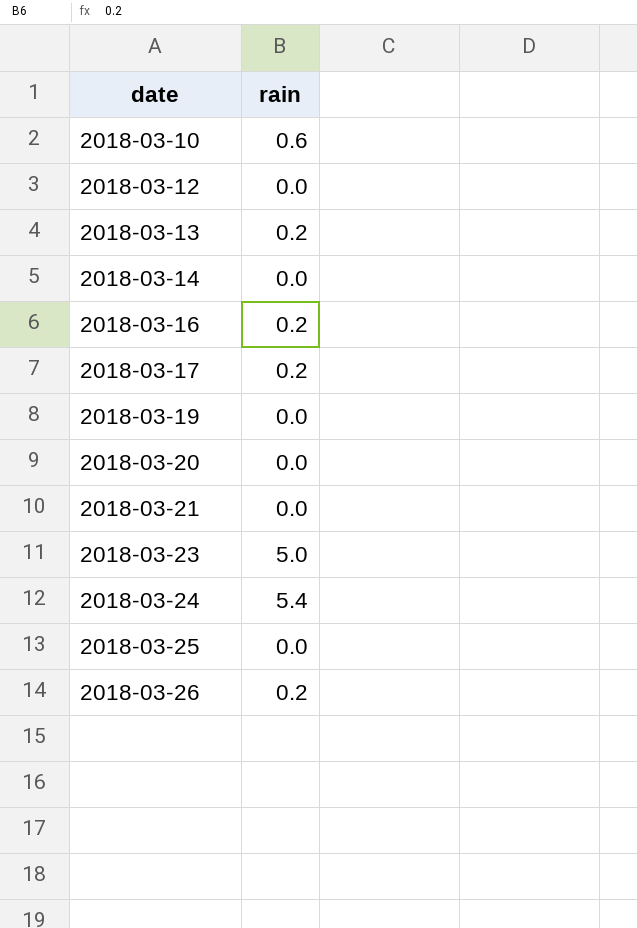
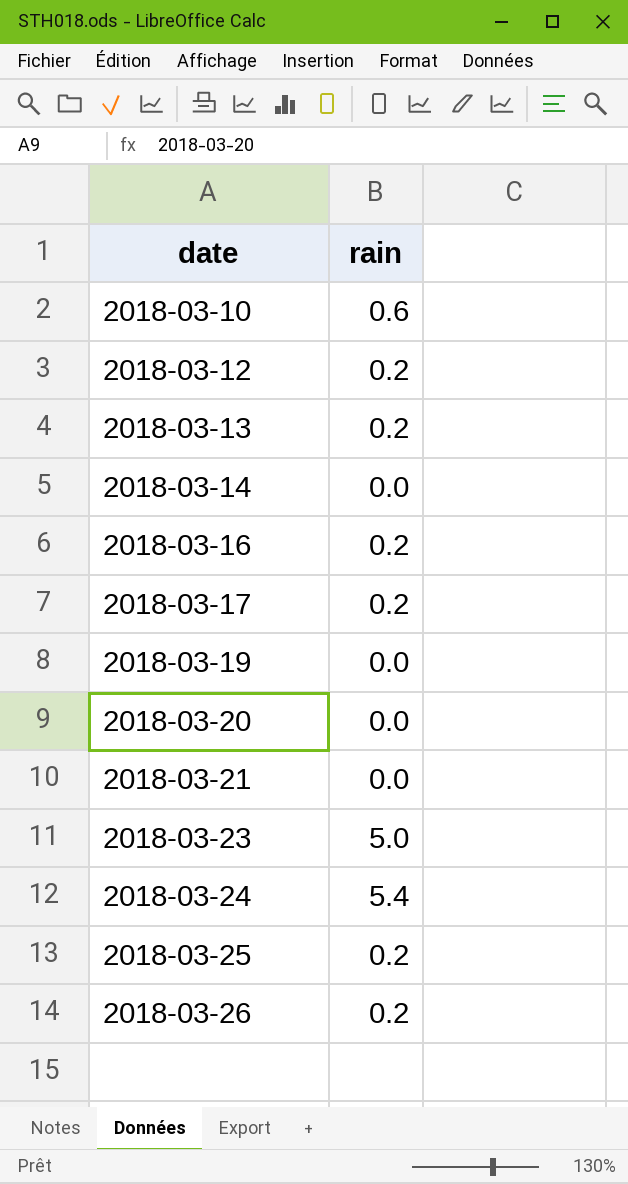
2018-03-12 | rain: 0.0 -> 0.2
2018-03-25 | rain: 0.0 -> 0.2

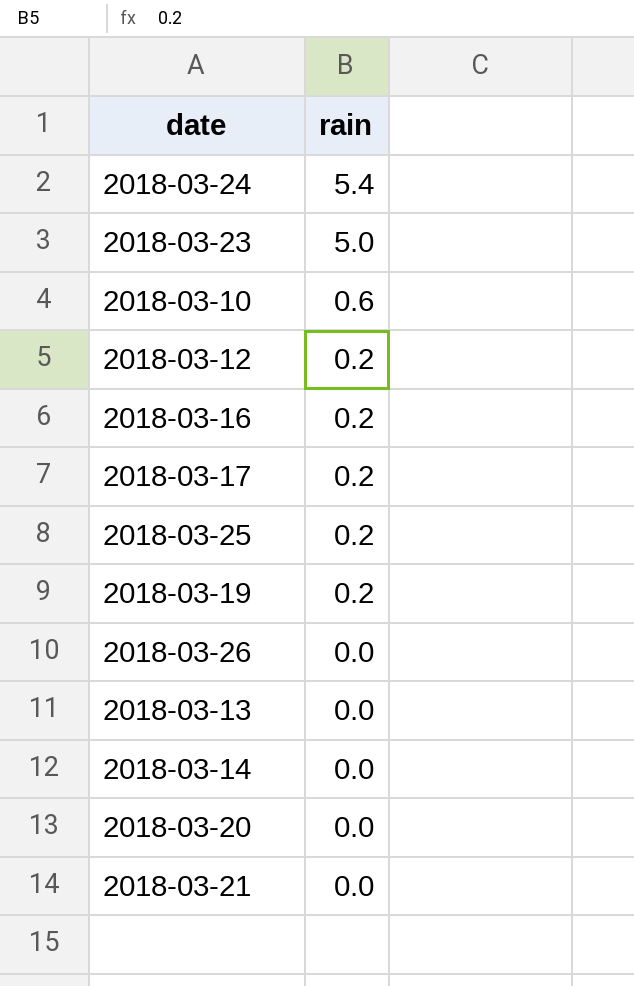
row order: date ascending -> rain descending
2018-03-19 | rain: 0.0 -> 0.2
2018-03-26 | rain: 0.2 -> 0.0
2018-03-13 | rain: 0.2 -> 0.0

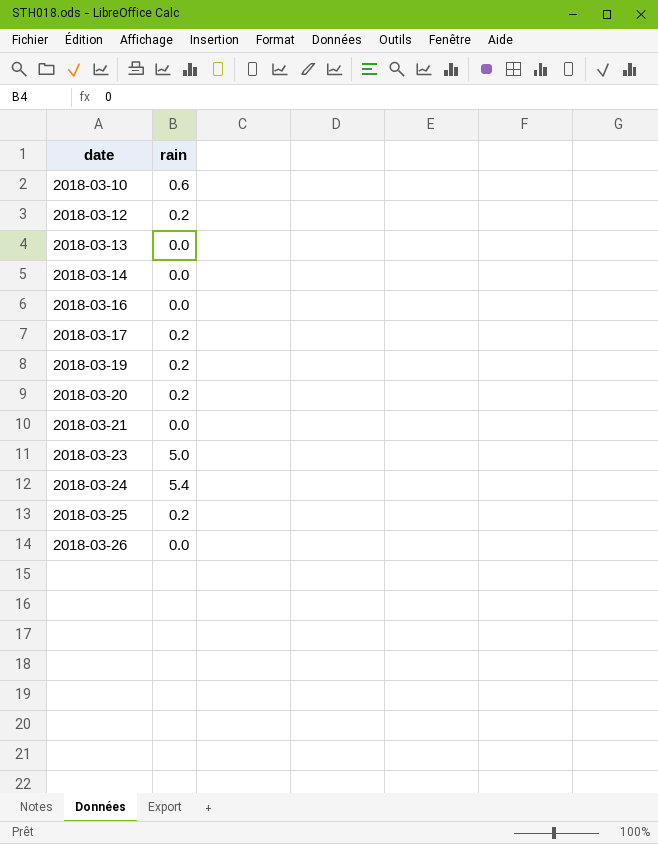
row order: rain descending -> date ascending
2018-03-16 | rain: 0.2 -> 0.0
2018-03-20 | rain: 0.0 -> 0.2

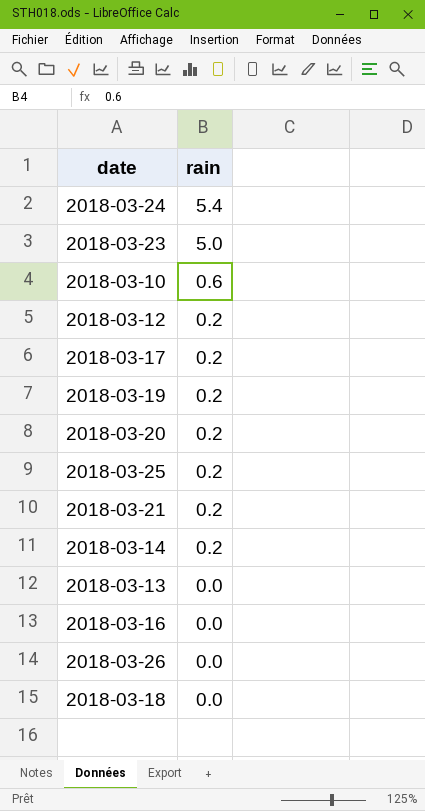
row order: date ascending -> rain descending
2018-03-21 | rain: 0.0 -> 0.2
2018-03-14 | rain: 0.0 -> 0.2
row 2018-03-18: none -> 0.0

